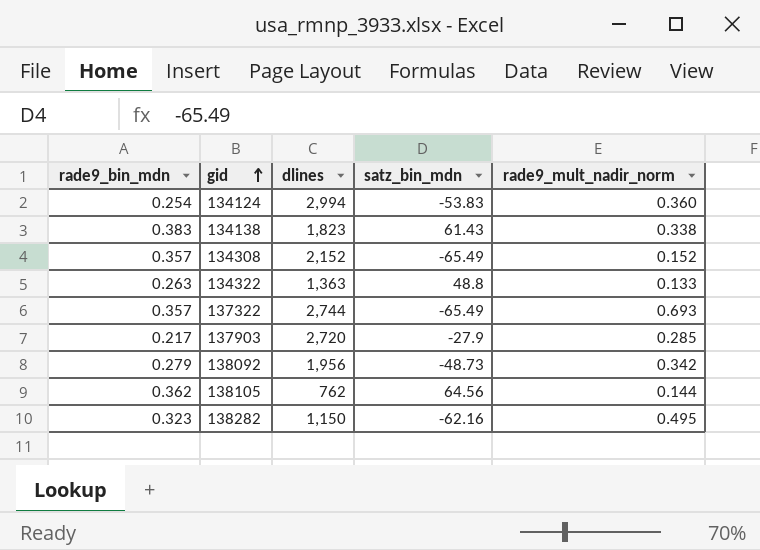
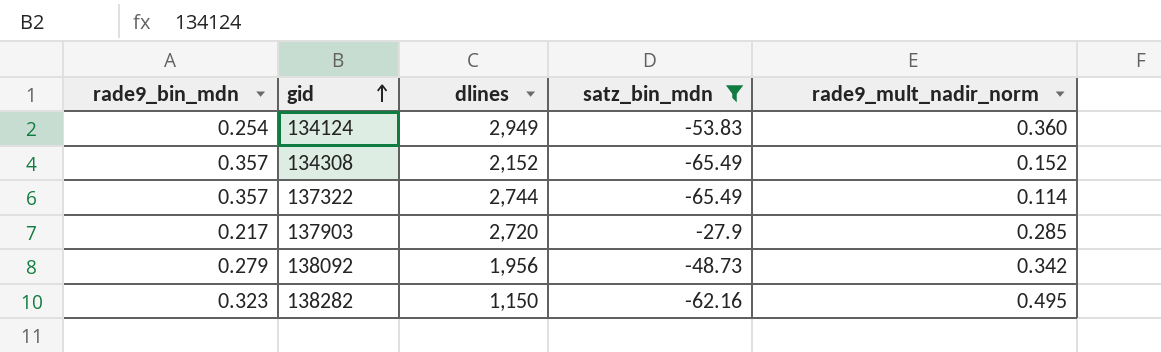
filter: none -> satz_bin_mdn <= -27.9
134124 | dlines: 2,994 -> 2,949
137322 | rade9_mult_nadir_norm: 0.693 -> 0.114

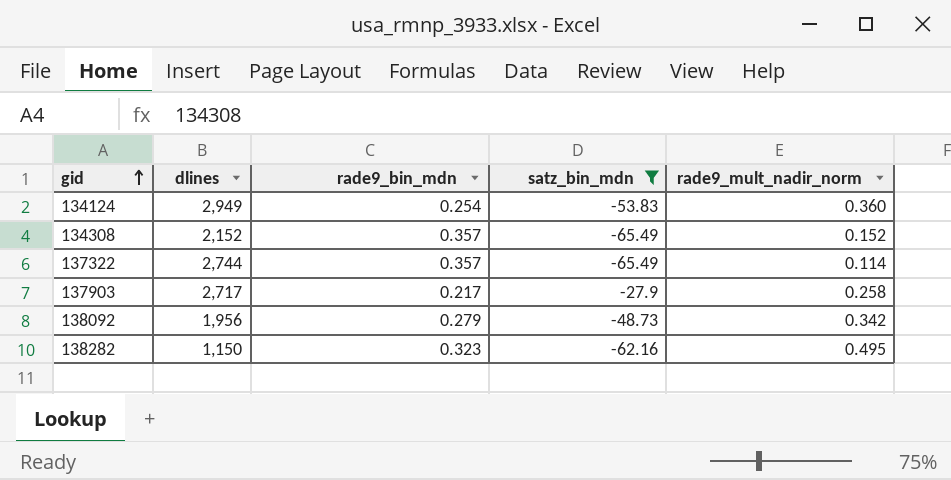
column rade9_bin_mdn | position: 1 -> 3
137903 | dlines: 2,720 -> 2,717
137903 | rade9_mult_nadir_norm: 0.285 -> 0.258

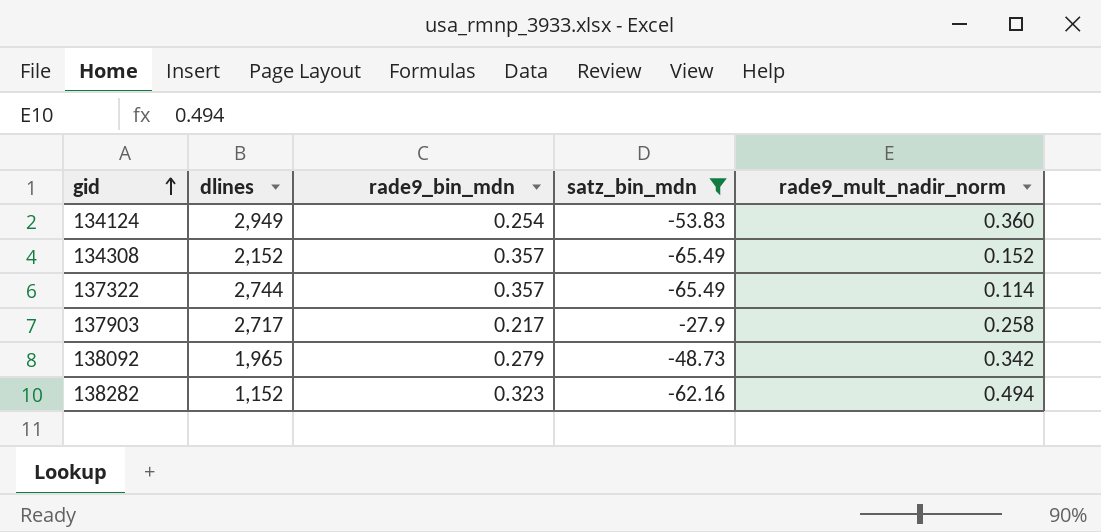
138092 | dlines: 1,956 -> 1,965
138282 | dlines: 1,150 -> 1,152
138282 | rade9_mult_nadir_norm: 0.495 -> 0.494

